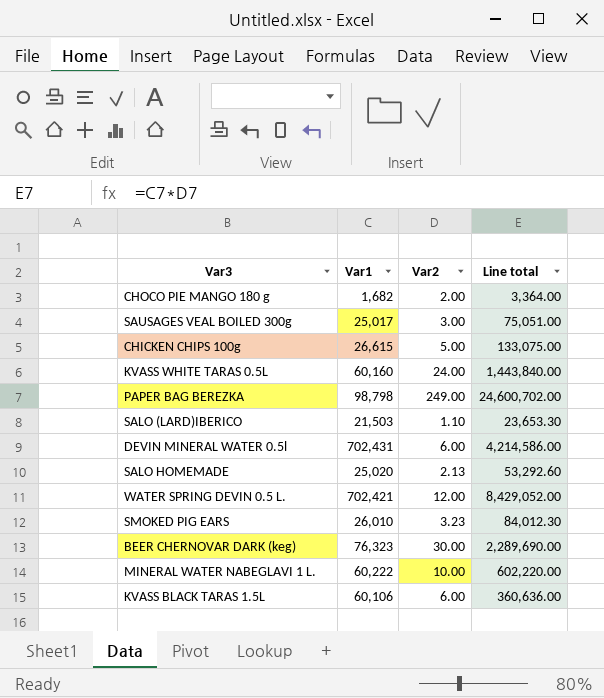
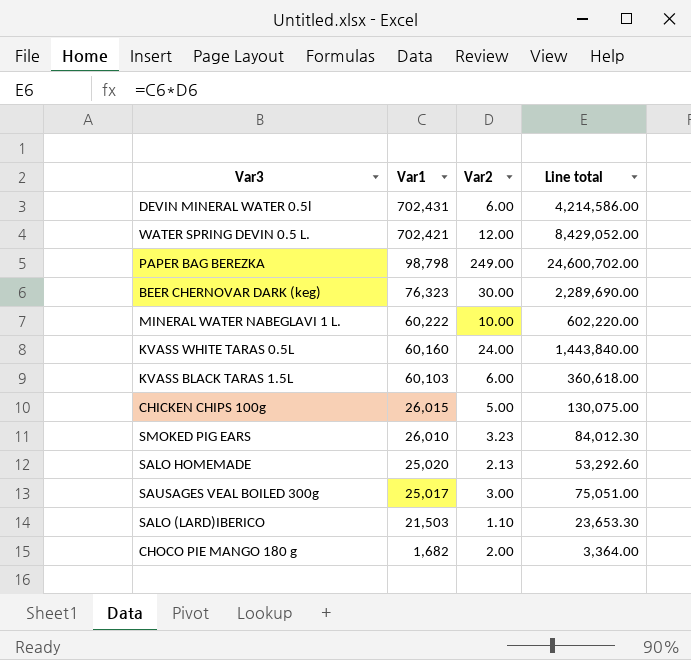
row order: none -> Var1 descending
KVASS BLACK TARAS 1.5L | Var1: 60,106 -> 60,103
KVASS BLACK TARAS 1.5L | Line total: 360,636.00 -> 360,618.00
CHICKEN CHIPS 100g | Var1: 26,615 -> 26,015
CHICKEN CHIPS 100g | Line total: 133,075.00 -> 130,075.00

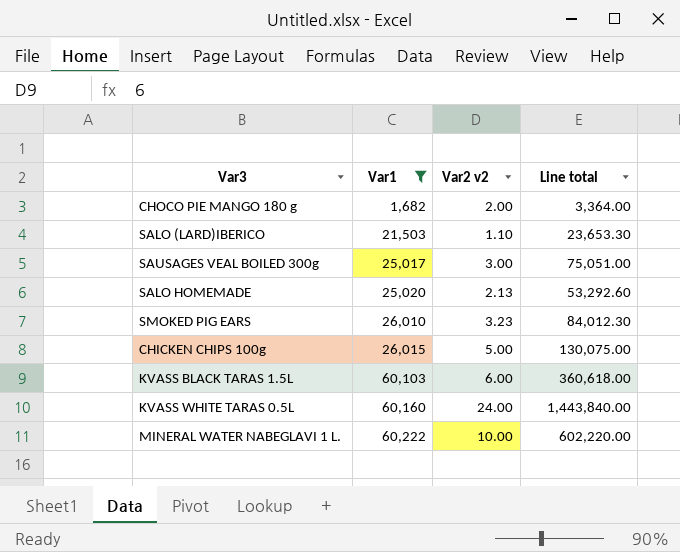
filter: none -> Var1 <= 60,222
row order: Var1 descending -> Var1 ascending
column name: Var2 -> Var2 v2

